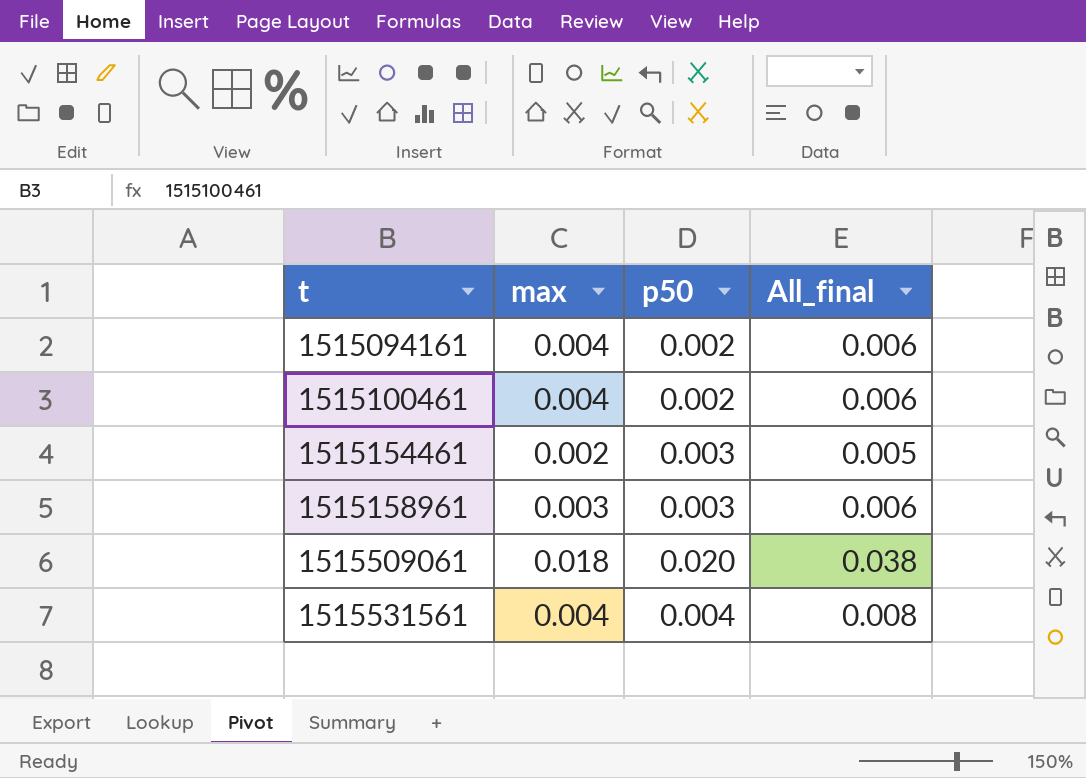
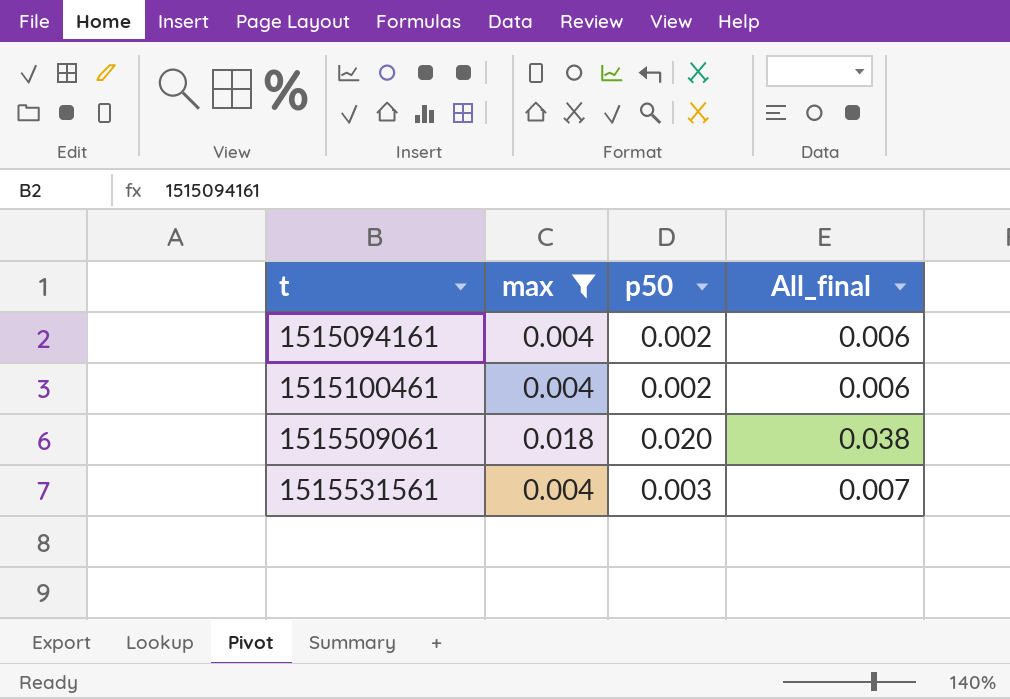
filter: none -> max >= 0.004
1515531561 | p50: 0.004 -> 0.003
1515531561 | All_final: 0.008 -> 0.007

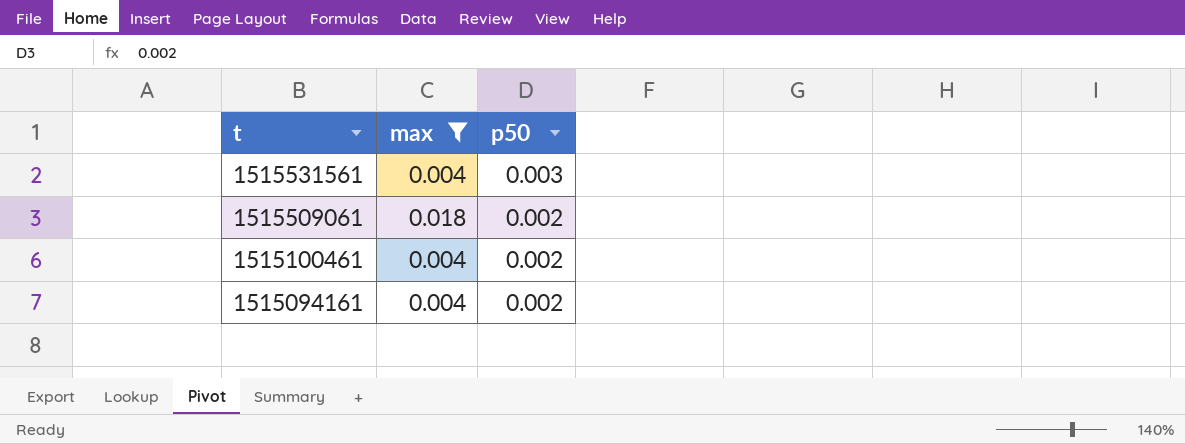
row order: t ascending -> t descending
column All_final | formula: [max] + [p50] -> none
1515509061 | p50: 0.020 -> 0.002

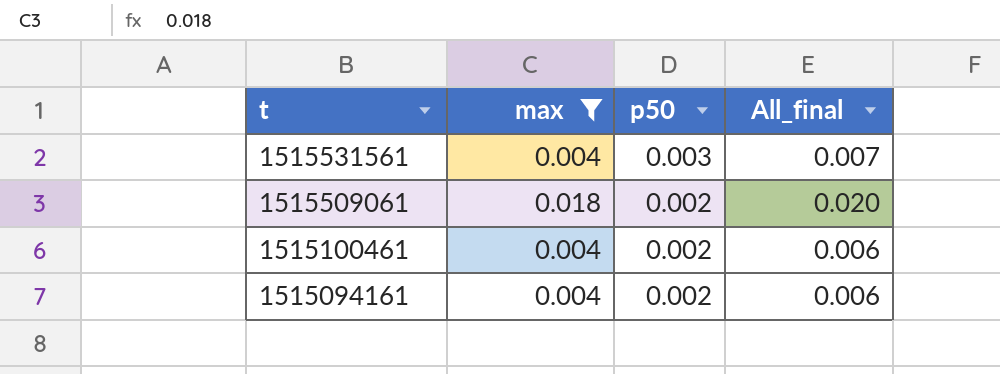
column All_final | formula: none -> [max] + [p50]

